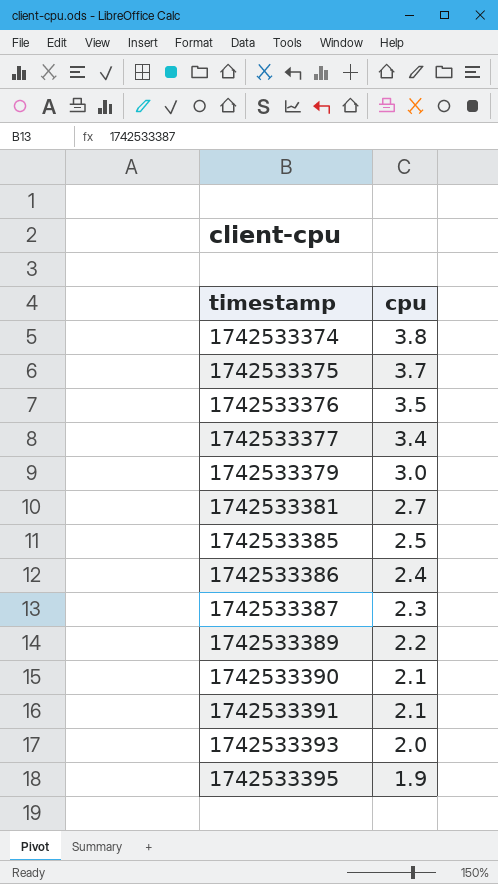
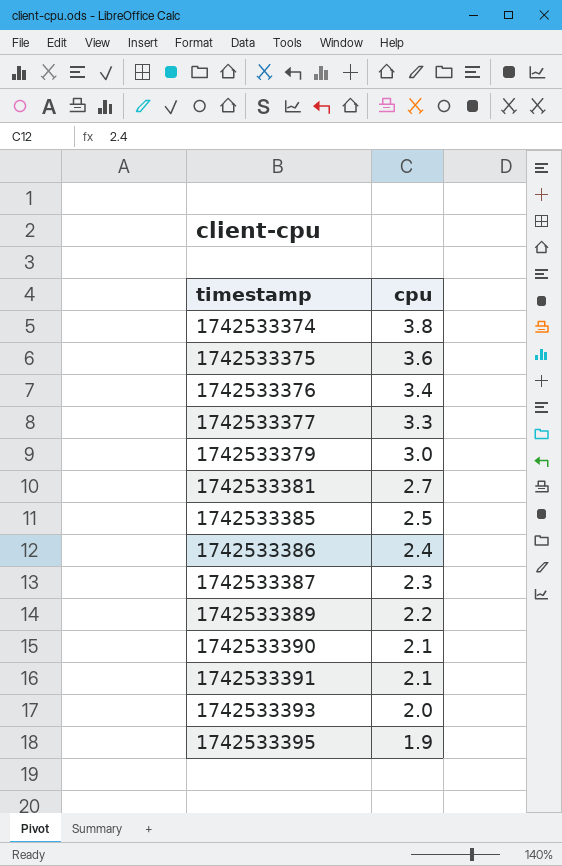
1742533375 | cpu: 3.7 -> 3.6
1742533376 | cpu: 3.5 -> 3.4
1742533377 | cpu: 3.4 -> 3.3

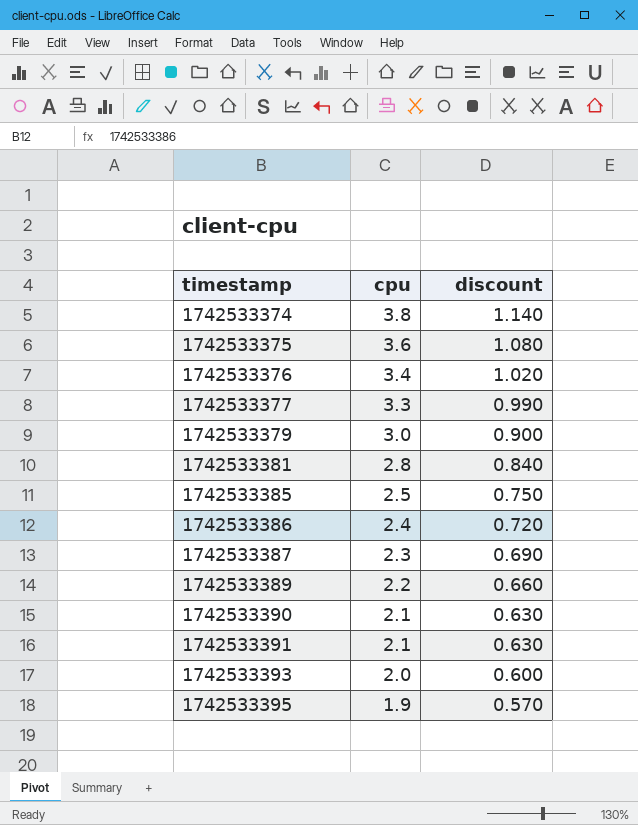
column discount | formula: none -> [cpu] * 0.3
1742533381 | cpu: 2.7 -> 2.8

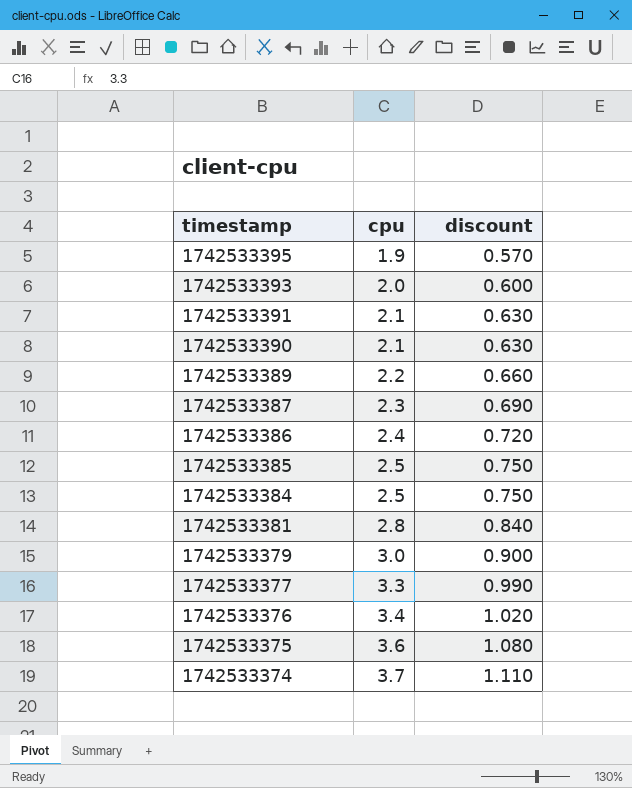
row order: timestamp ascending -> timestamp descending
row 1742533384: none -> 2.5 | 0.750
1742533374 | cpu: 3.8 -> 3.7
1742533374 | discount: 1.140 -> 1.110

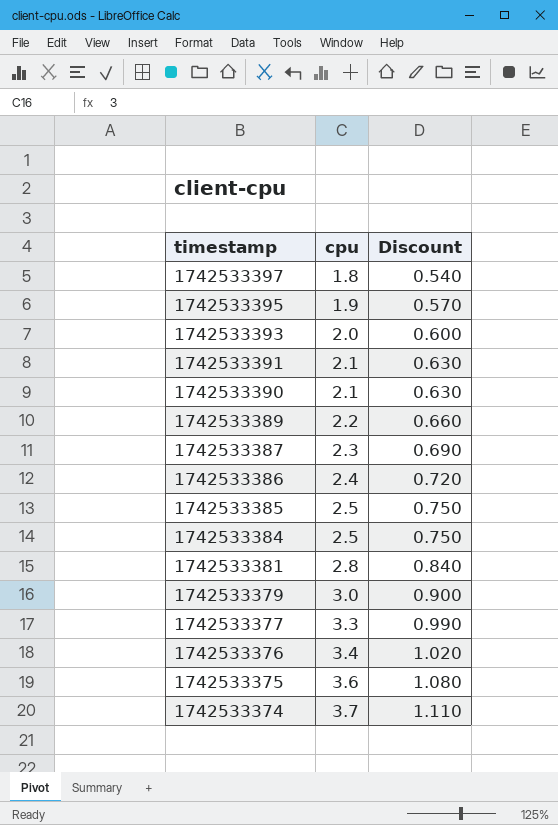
column name: discount -> Discount
row 1742533397: none -> 1.8 | 0.540

